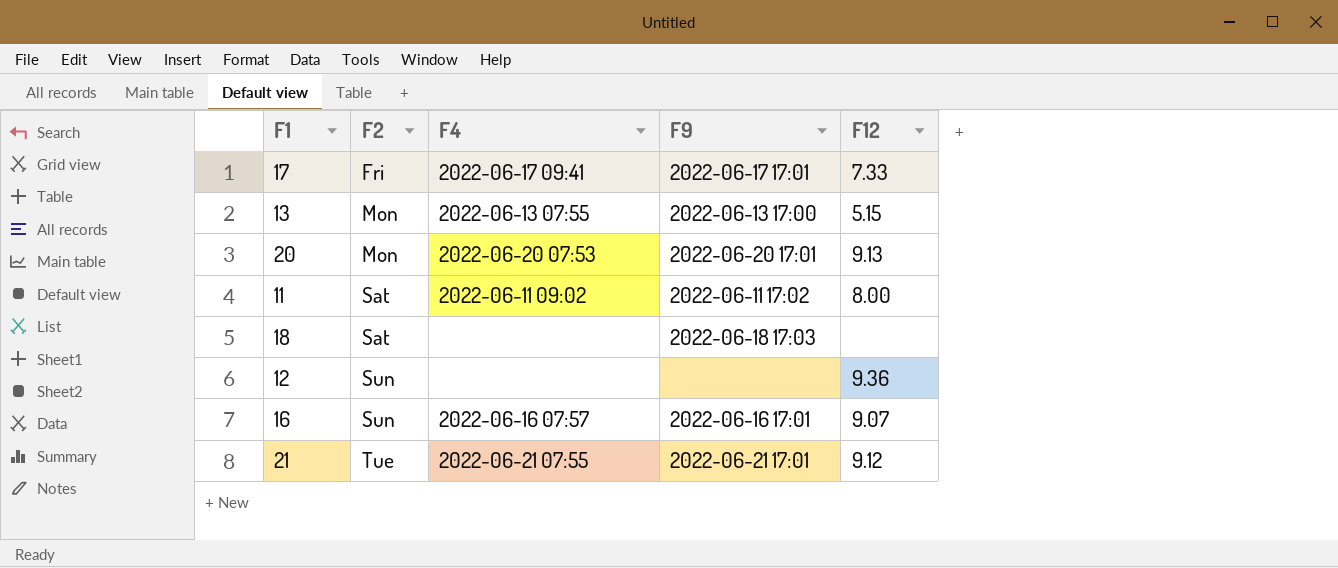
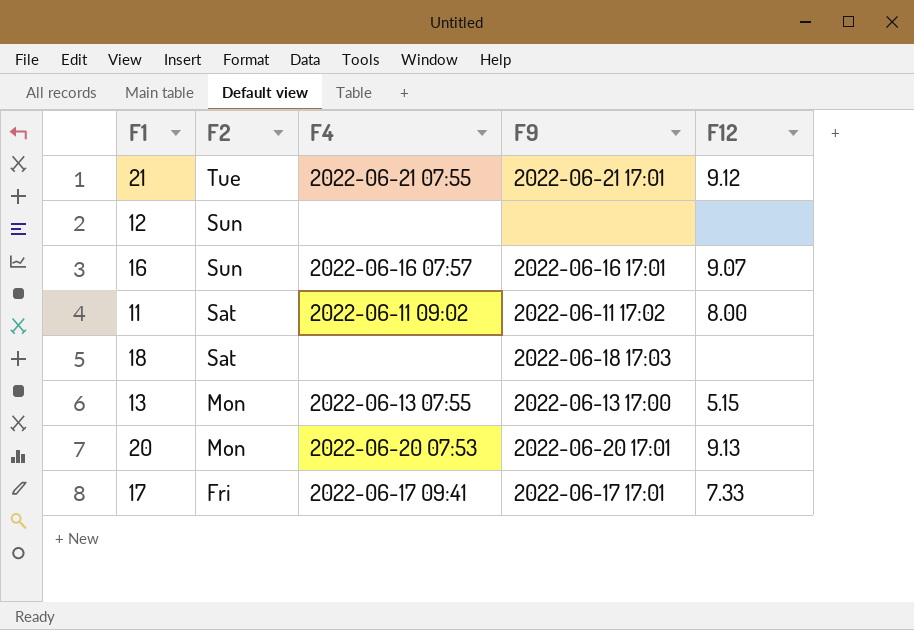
row order: F2 ascending -> F2 descending
12 | F12: 9.36 -> none

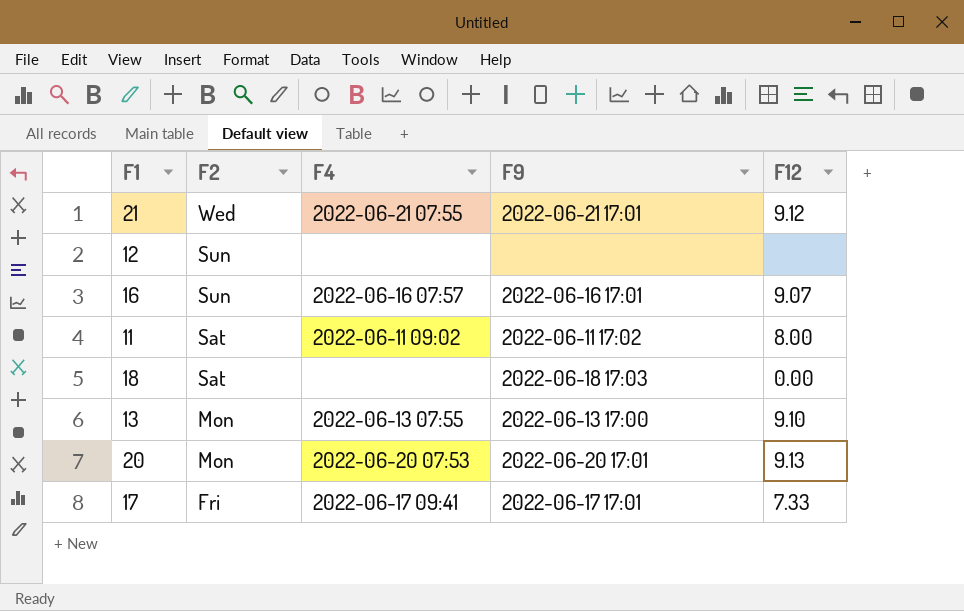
21 | F2: Tue -> Wed
18 | F12: none -> 0.00
13 | F12: 5.15 -> 9.10

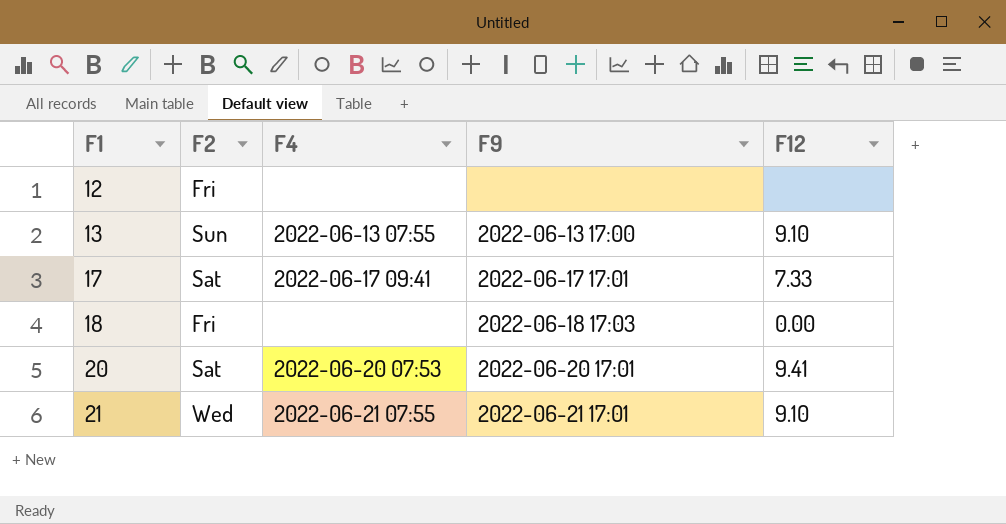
row order: F2 descending -> F1 ascending
row 16: Sun | 2022-06-16 07:57 | 2022-06-16 17:01 | 9.07 -> none
row 11: Sat | 2022-06-11 09:02 | 2022-06-11 17:02 | 8.00 -> none
12 | F2: Sun -> Fri
13 | F2: Mon -> Sun
17 | F2: Fri -> Sat
18 | F2: Sat -> Fri
20 | F2: Mon -> Sat
20 | F12: 9.13 -> 9.41
21 | F12: 9.12 -> 9.10

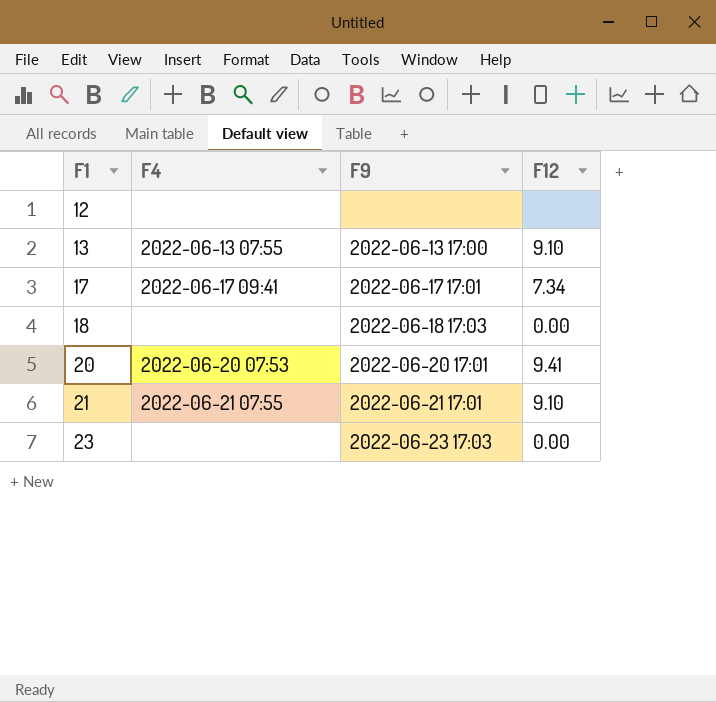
column F2 | position: 2 -> none
17 | F12: 7.33 -> 7.34
row 23: none -> none | 2022-06-23 17:03 | 0.00

